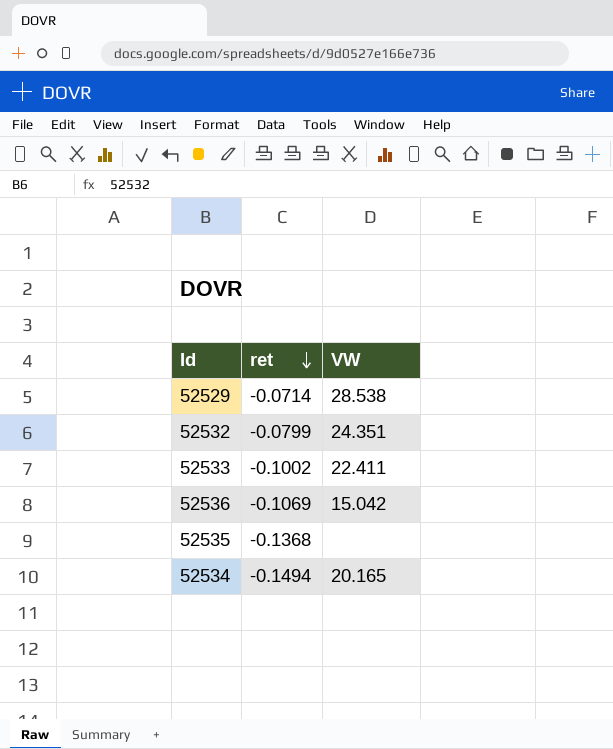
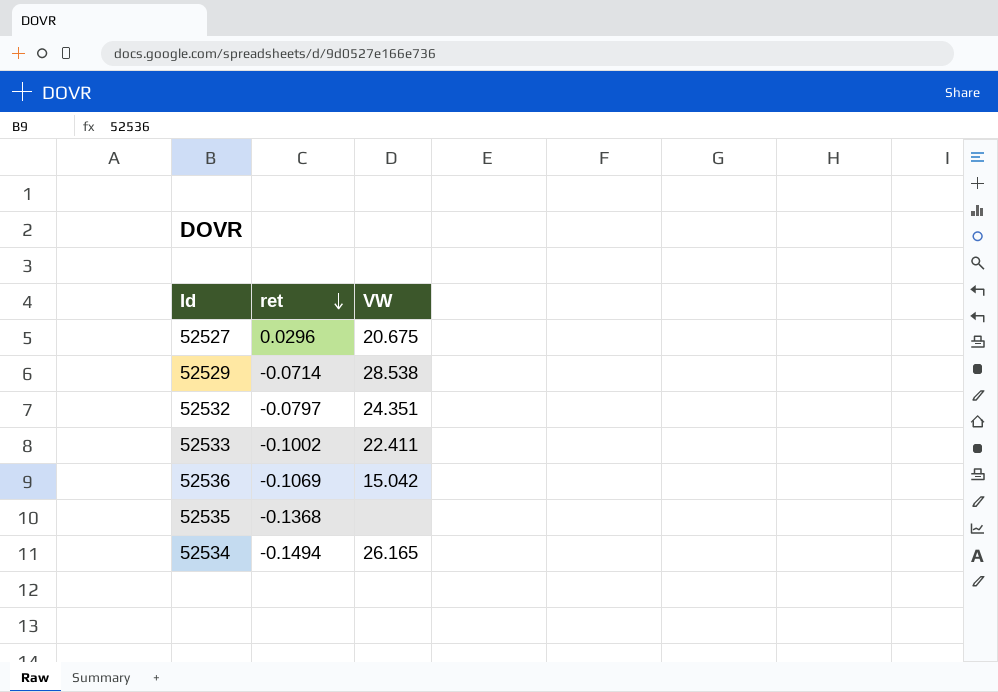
row 52527: none -> 0.0296 | 20.675
52532 | ret: -0.0799 -> -0.0797
52534 | VW: 20.165 -> 26.165

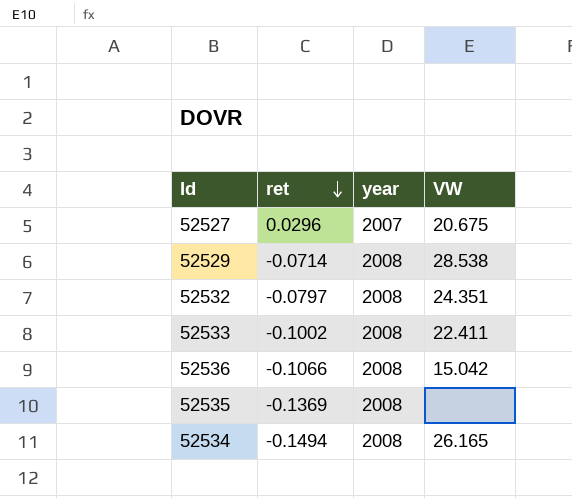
column year | position: none -> 3
52536 | ret: -0.1069 -> -0.1066
52535 | ret: -0.1368 -> -0.1369

